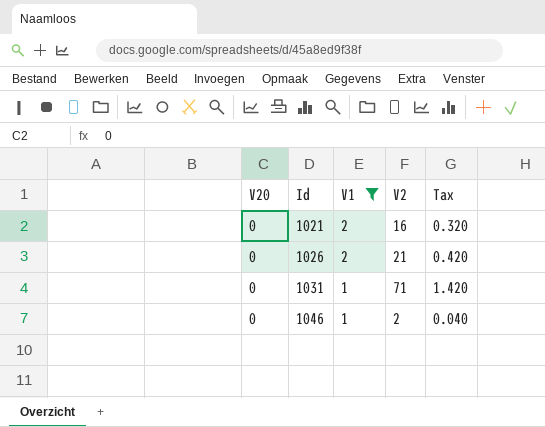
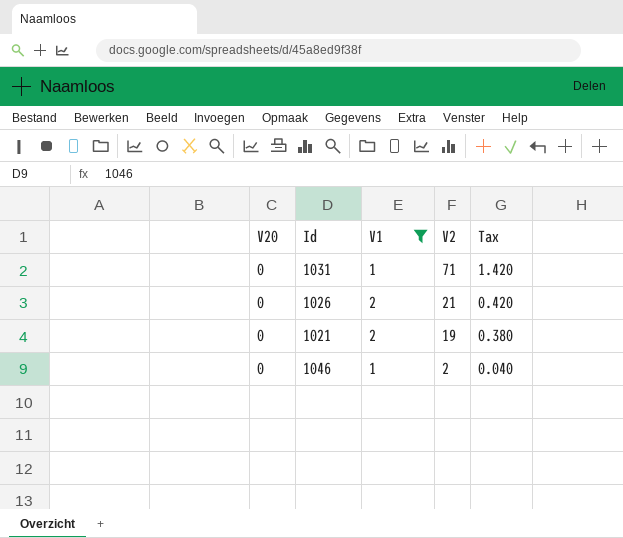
row order: Id ascending -> V2 descending
1021 | V2: 16 -> 19
1021 | Tax: 0.320 -> 0.380

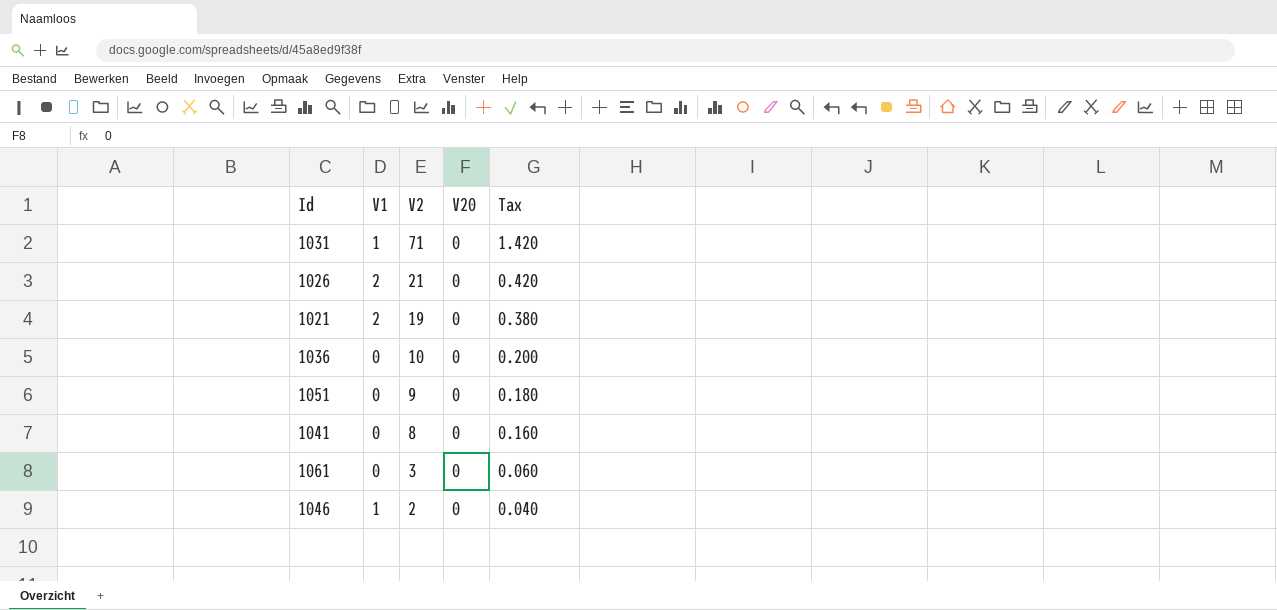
filter: V1 != 0 -> none
column V20 | position: 1 -> 4

